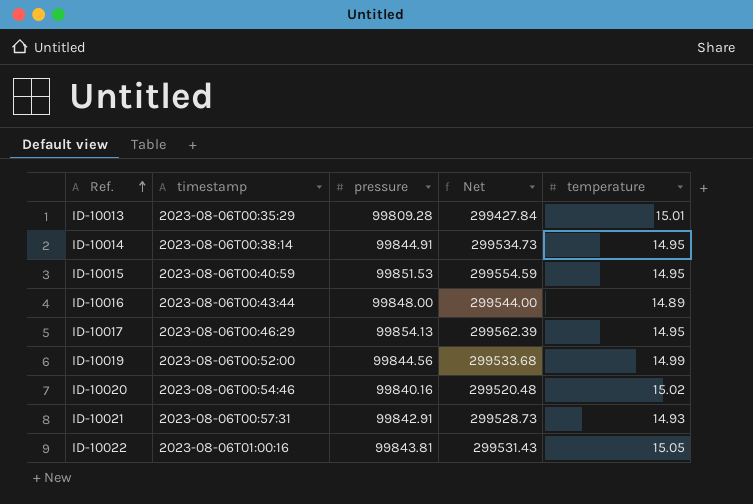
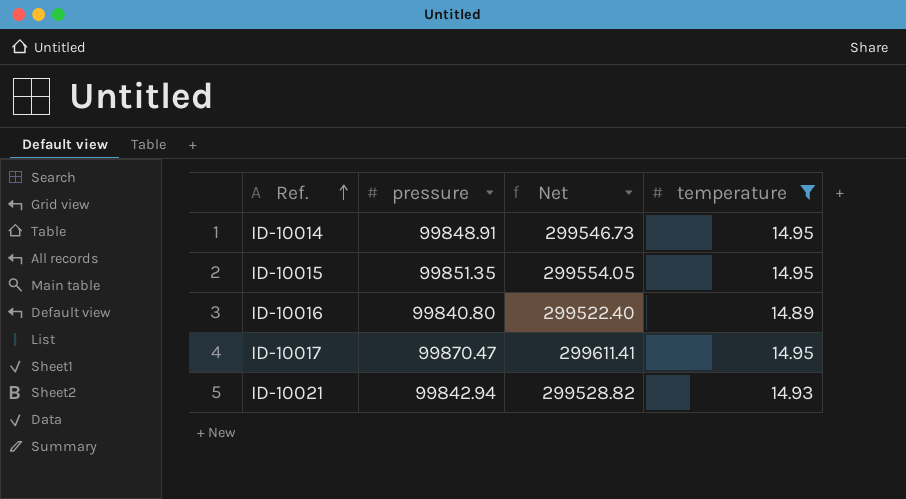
filter: none -> temperature <= 14.95
column timestamp | position: 2 -> none
ID-10014 | pressure: 99844.91 -> 99848.91
ID-10014 | Net: 299534.73 -> 299546.73
ID-10015 | pressure: 99851.53 -> 99851.35
ID-10015 | Net: 299554.59 -> 299554.05
ID-10016 | pressure: 99848.00 -> 99840.80
ID-10016 | Net: 299544.00 -> 299522.40
ID-10017 | pressure: 99854.13 -> 99870.47
ID-10017 | Net: 299562.39 -> 299611.41
ID-10021 | pressure: 99842.91 -> 99842.94
ID-10021 | Net: 299528.73 -> 299528.82

